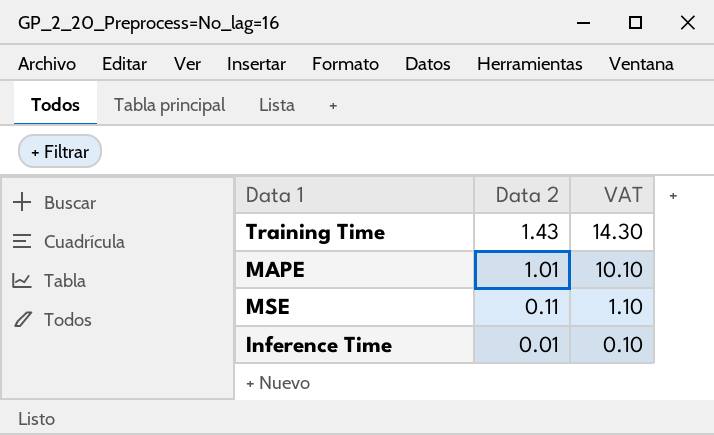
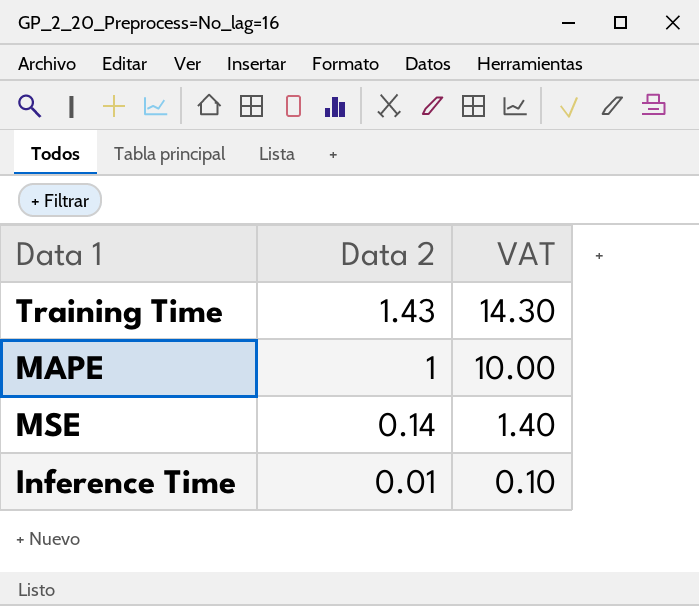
MAPE | Data 2: 1.01 -> 1
MAPE | VAT: 10.10 -> 10.00
MSE | Data 2: 0.11 -> 0.14
MSE | VAT: 1.10 -> 1.40

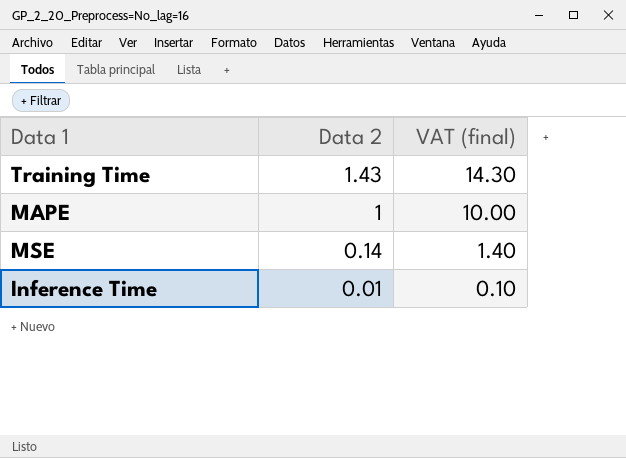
column name: VAT -> VAT (final)

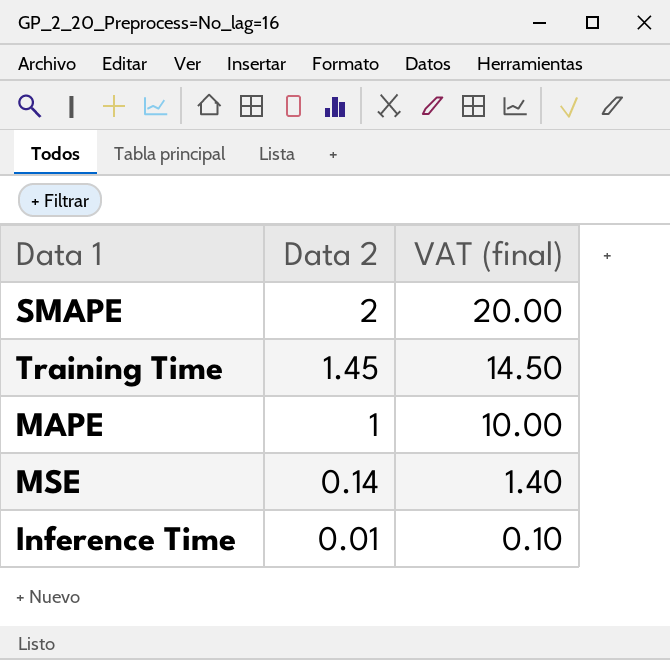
row SMAPE: none -> 2 | 20.00
Training Time | Data 2: 1.43 -> 1.45
Training Time | VAT (final): 14.30 -> 14.50

